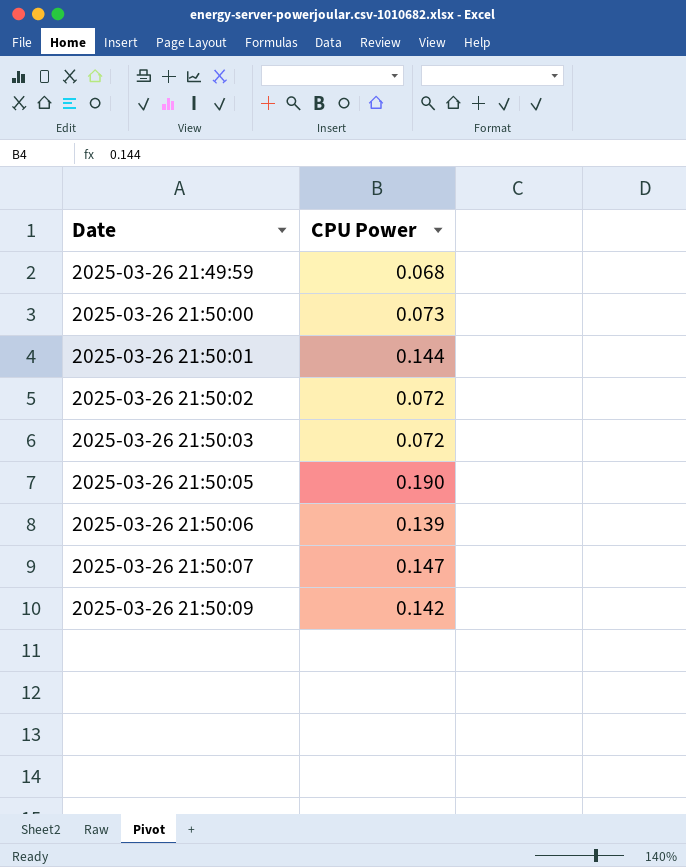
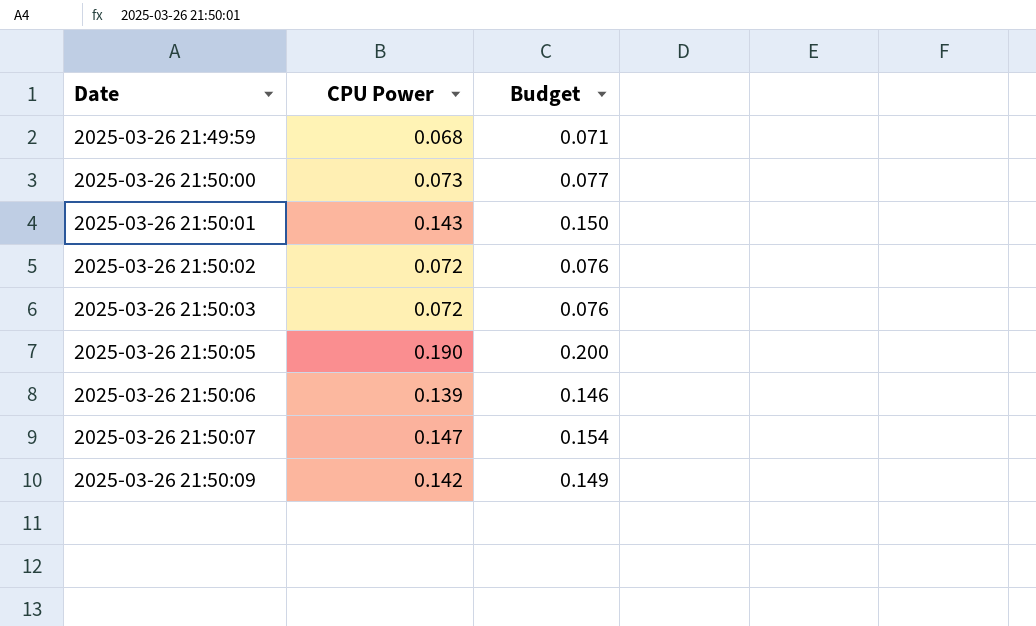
column Budget | formula: none -> [CPU Power] * 1.05
2025-03-26 21:50:01 | CPU Power: 0.144 -> 0.143

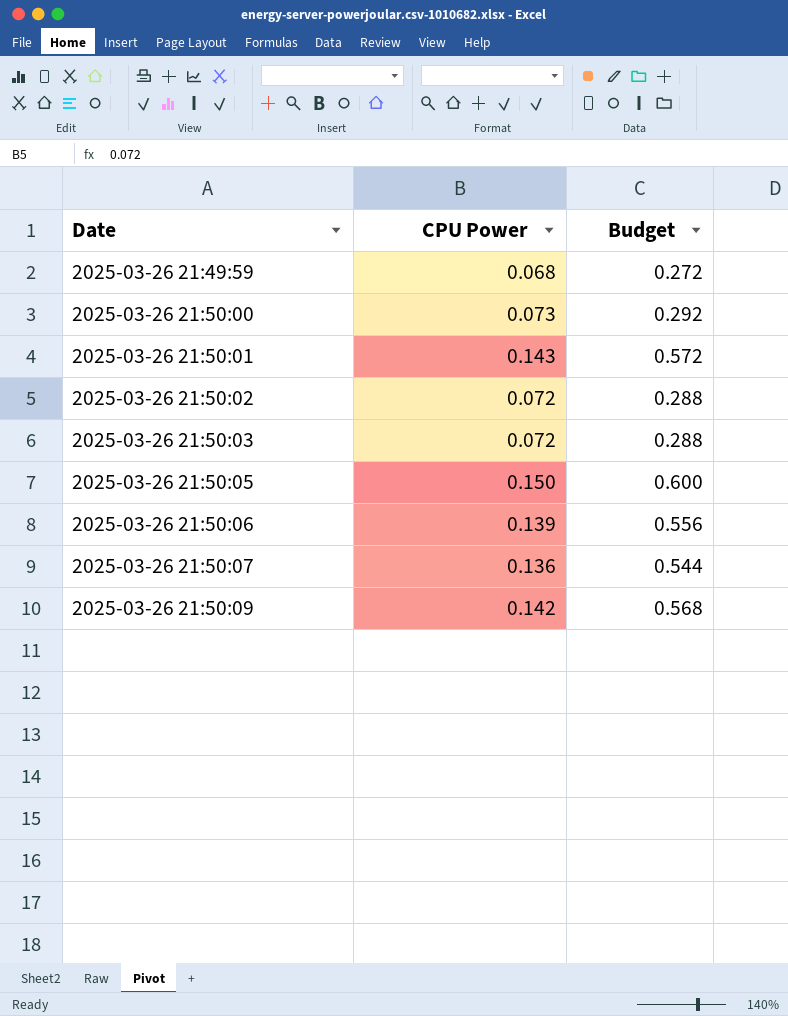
column Budget | formula: [CPU Power] * 1.05 -> [CPU Power] * 4
2025-03-26 21:50:05 | CPU Power: 0.190 -> 0.150
2025-03-26 21:50:07 | CPU Power: 0.147 -> 0.136

